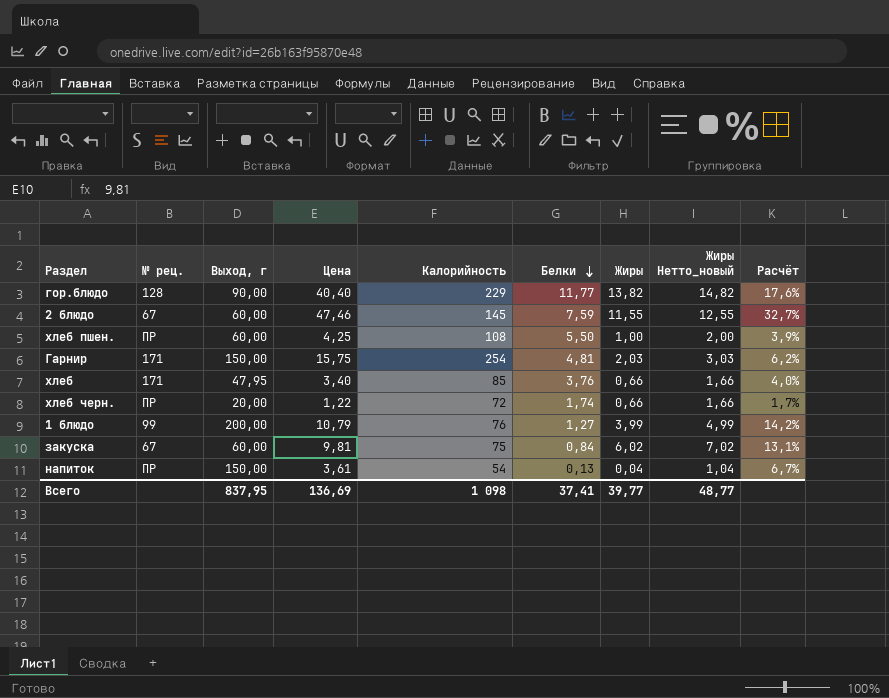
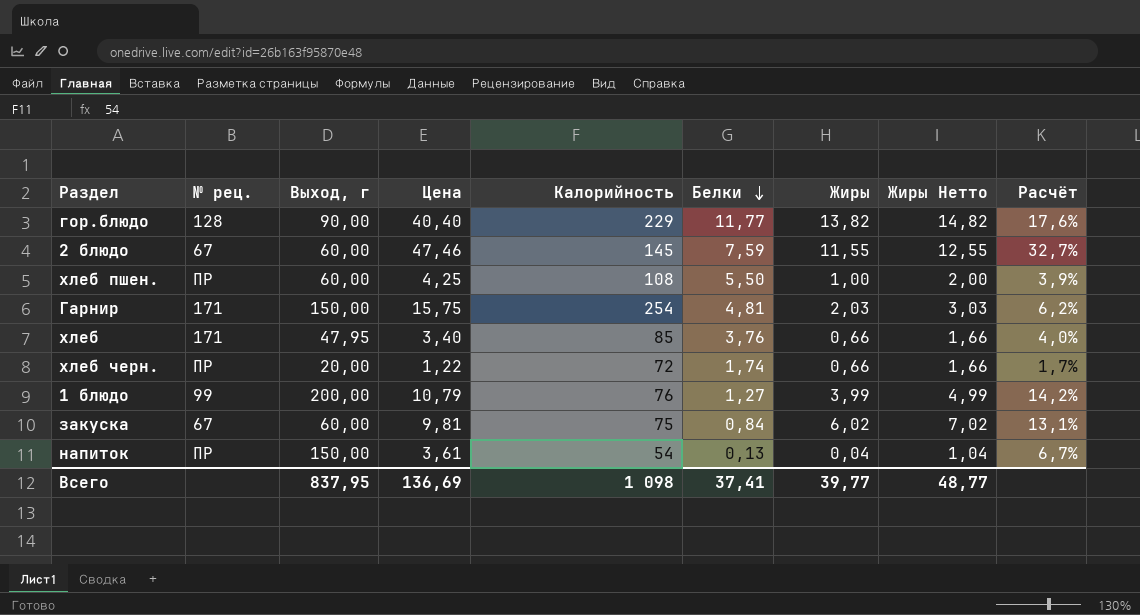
column name: Жиры Нетто_новый -> Жиры Нетто

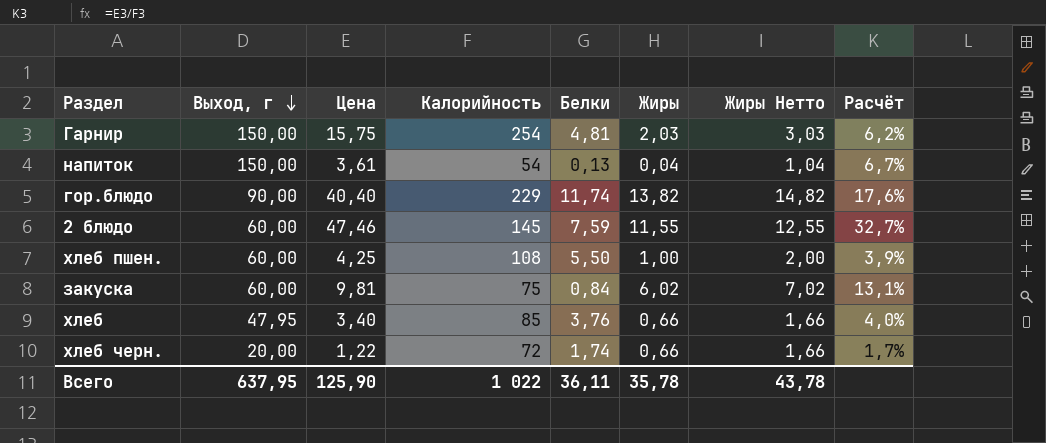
row order: Белки descending -> Выход, г descending
column № рец. | position: 2 -> none
row 1 блюдо: 99 | 200,00 | 10,79 | 76 | 1,27 | 3,99 | 4,99 | 14,2% -> none
гор.блюдо | Белки: 11,77 -> 11,74
Всего | Выход, г: 837,95 -> 637,95
Всего | Цена: 136,69 -> 125,90
Всего | Калорийность: 1 098 -> 1 022
Всего | Белки: 37,41 -> 36,11
Всего | Жиры: 39,77 -> 35,78
Всего | Жиры Нетто: 48,77 -> 43,78

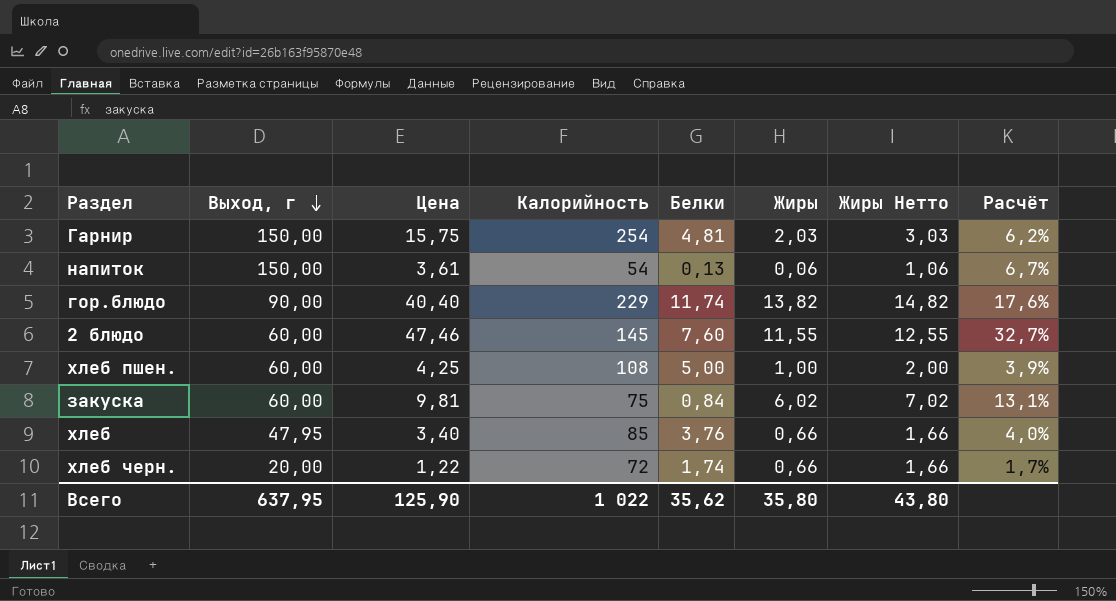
напиток | Жиры: 0,04 -> 0,06
напиток | Жиры Нетто: 1,04 -> 1,06
2 блюдо | Белки: 7,59 -> 7,60
хлеб пшен. | Белки: 5,50 -> 5,00
Всего | Белки: 36,11 -> 35,62
Всего | Жиры: 35,78 -> 35,80
Всего | Жиры Нетто: 43,78 -> 43,80

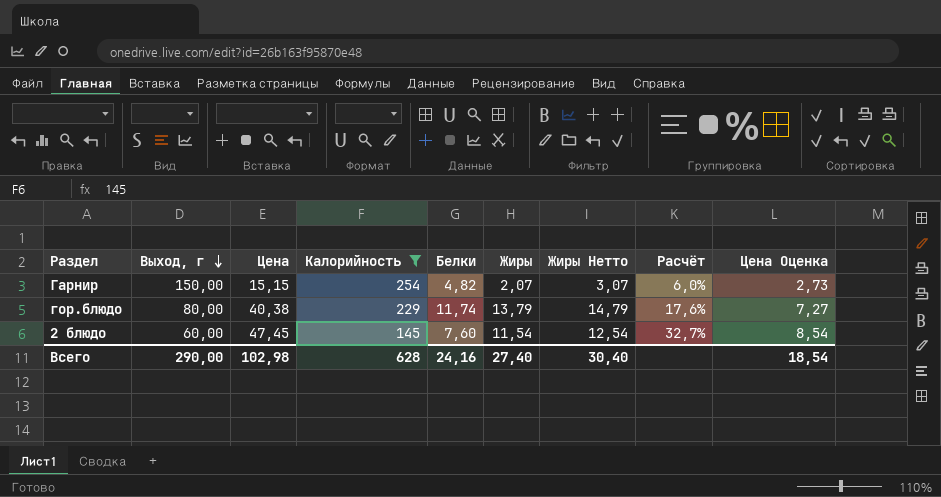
filter: none -> Калорийность >= 145
column Цена Оценка | formula: none -> [Цена] * 0,18
Гарнир | Цена: 15,75 -> 15,15
Гарнир | Белки: 4,81 -> 4,82
Гарнир | Жиры: 2,03 -> 2,07
Гарнир | Жиры Нетто: 3,03 -> 3,07
Гарнир | Расчёт: 6,2% -> 6,0%
гор.блюдо | Выход, г: 90,00 -> 80,00
гор.блюдо | Цена: 40,40 -> 40,38
гор.блюдо | Жиры: 13,82 -> 13,79
гор.блюдо | Жиры Нетто: 14,82 -> 14,79
2 блюдо | Цена: 47,46 -> 47,45
2 блюдо | Жиры: 11,55 -> 11,54
2 блюдо | Жиры Нетто: 12,55 -> 12,54
Всего | Выход, г: 637,95 -> 290,00
Всего | Цена: 125,90 -> 102,98
Всего | Калорийность: 1 022 -> 628
Всего | Белки: 35,62 -> 24,16
Всего | Жиры: 35,80 -> 27,40
Всего | Жиры Нетто: 43,80 -> 30,40

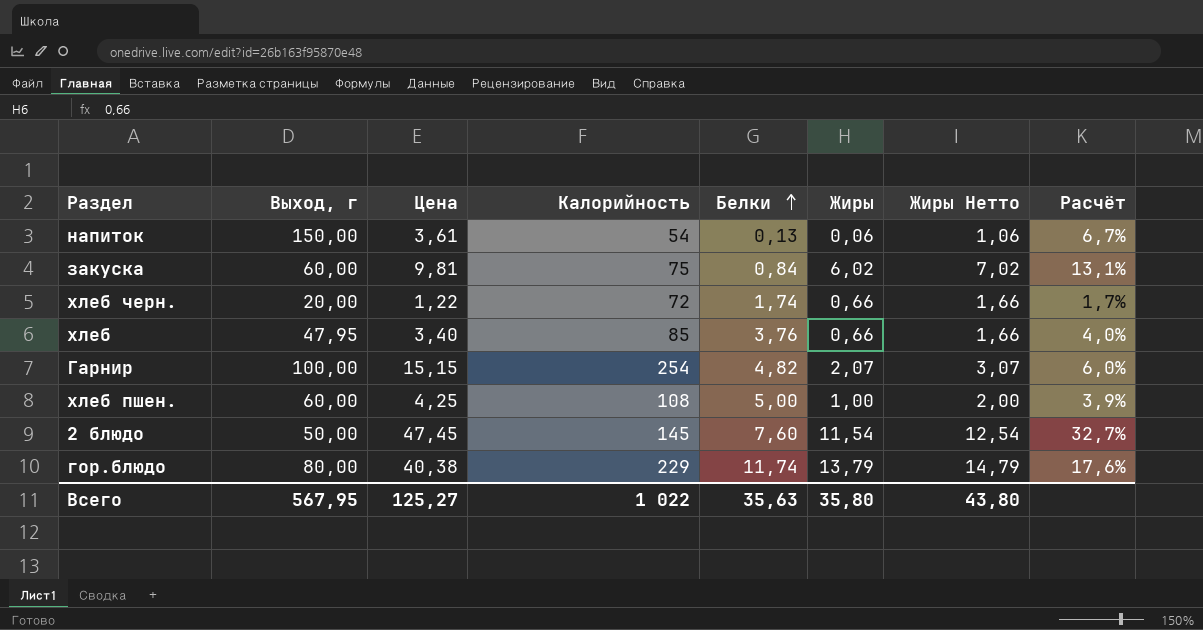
filter: Калорийность >= 145 -> none
row order: Выход, г descending -> Белки ascending
column Цена Оценка | formula: [Цена] * 0,18 -> none
Гарнир | Выход, г: 150,00 -> 100,00
2 блюдо | Выход, г: 60,00 -> 50,00
Всего | Выход, г: 290,00 -> 567,95
Всего | Цена: 102,98 -> 125,27
Всего | Калорийность: 628 -> 1 022
Всего | Белки: 24,16 -> 35,63
Всего | Жиры: 27,40 -> 35,80
Всего | Жиры Нетто: 30,40 -> 43,80

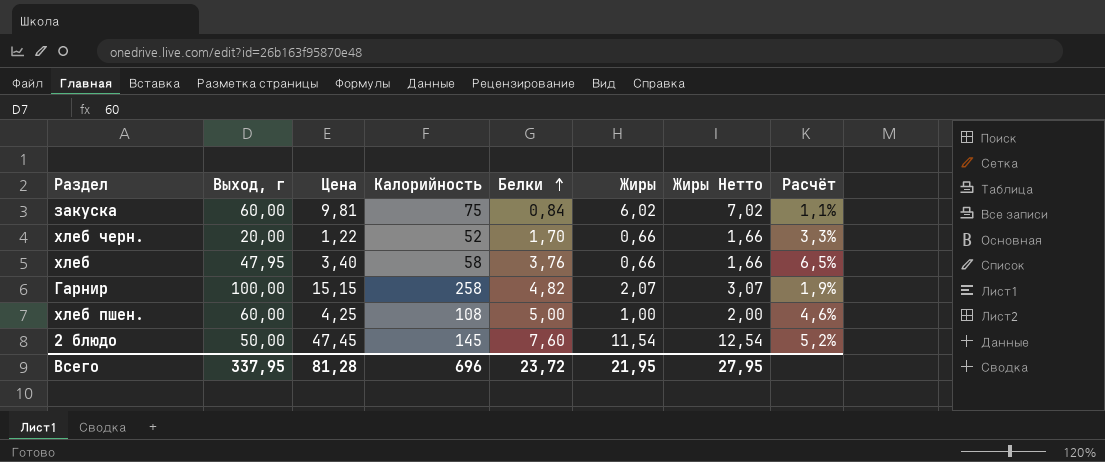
column Расчёт | formula: [Цена] / [Калорийность] -> [Белки] / [Калорийность]
row напиток: 150,00 | 3,61 | 54 | 0,13 | 0,06 | 1,06 | 6,7% -> none
row гор.блюдо: 80,00 | 40,38 | 229 | 11,74 | 13,79 | 14,79 | 17,6% -> none
хлеб черн. | Калорийность: 72 -> 52
хлеб черн. | Белки: 1,74 -> 1,70
хлеб | Калорийность: 85 -> 58
Гарнир | Калорийность: 254 -> 258
Всего | Выход, г: 567,95 -> 337,95
Всего | Цена: 125,27 -> 81,28
Всего | Калорийность: 1 022 -> 696
Всего | Белки: 35,63 -> 23,72
Всего | Жиры: 35,80 -> 21,95
Всего | Жиры Нетто: 43,80 -> 27,95

